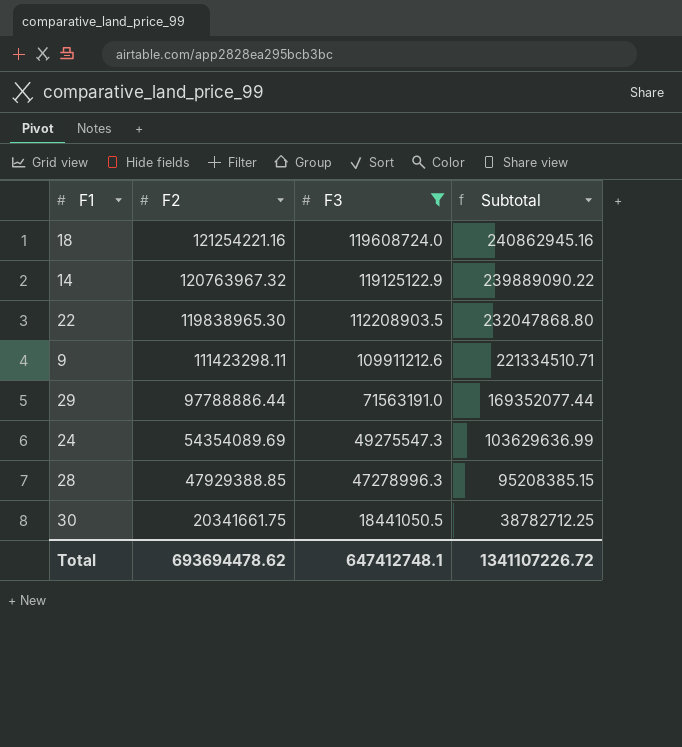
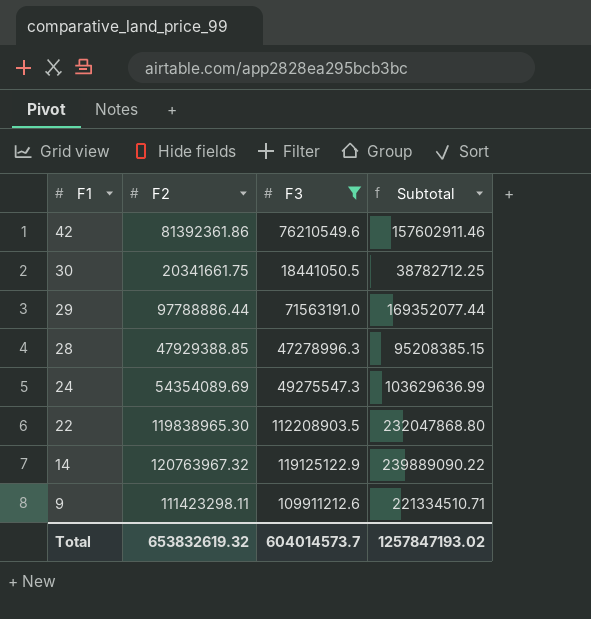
row order: F2 descending -> F1 descending
row 18: 121254221.16 | 119608724.0 | 240862945.16 -> none
row 42: none -> 81392361.86 | 76210549.6 | 157602911.46
Total | F2: 693694478.62 -> 653832619.32
Total | F3: 647412748.1 -> 604014573.7
Total | Subtotal: 1341107226.72 -> 1257847193.02

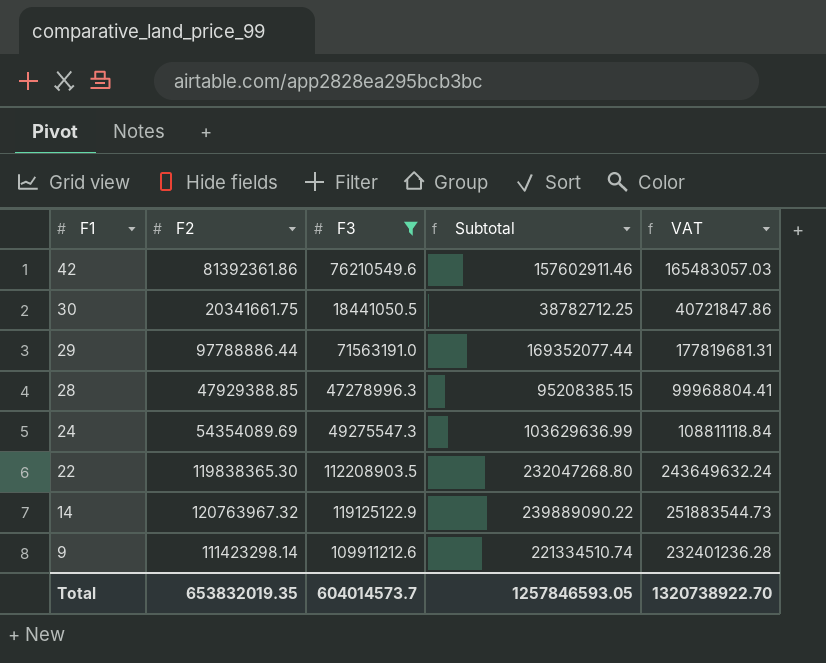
column VAT | formula: none -> [Subtotal] * 1.05
22 | F2: 119838965.30 -> 119838365.30
22 | Subtotal: 232047868.80 -> 232047268.80
9 | F2: 111423298.11 -> 111423298.14
9 | Subtotal: 221334510.71 -> 221334510.74
Total | F2: 653832619.32 -> 653832019.35
Total | Subtotal: 1257847193.02 -> 1257846593.05

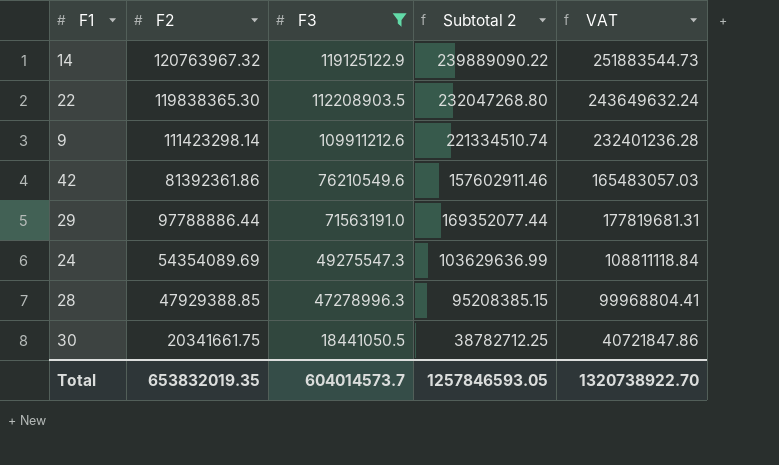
row order: F1 descending -> F3 descending
column name: Subtotal -> Subtotal 2

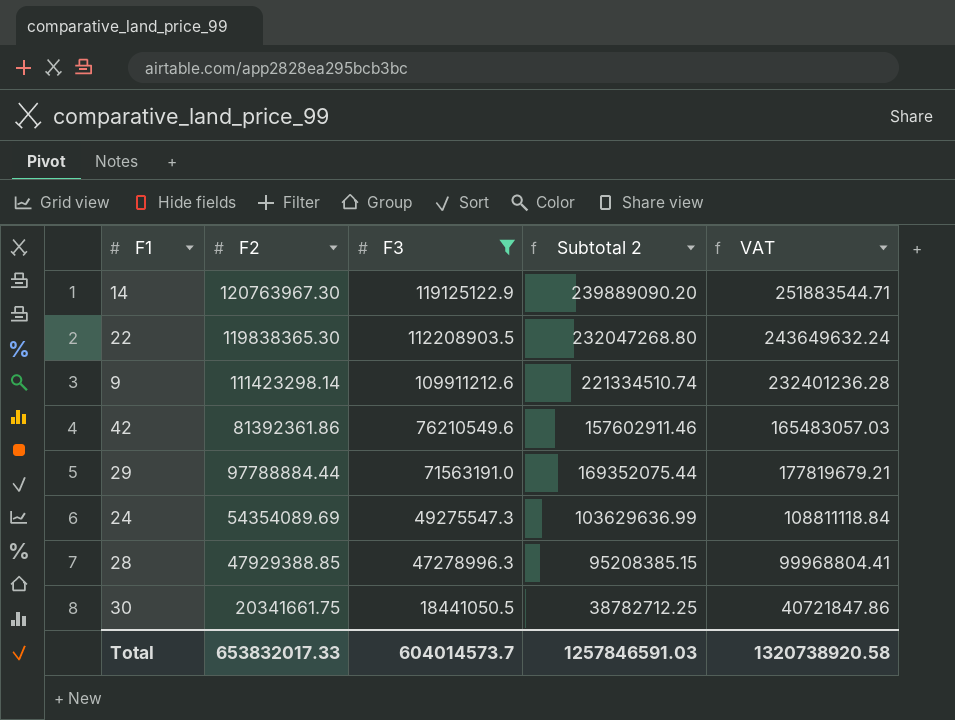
14 | F2: 120763967.32 -> 120763967.30
14 | Subtotal 2: 239889090.22 -> 239889090.20
14 | VAT: 251883544.73 -> 251883544.71
29 | F2: 97788886.44 -> 97788884.44
29 | Subtotal 2: 169352077.44 -> 169352075.44
29 | VAT: 177819681.31 -> 177819679.21
Total | F2: 653832019.35 -> 653832017.33
Total | Subtotal 2: 1257846593.05 -> 1257846591.03
Total | VAT: 1320738922.70 -> 1320738920.58

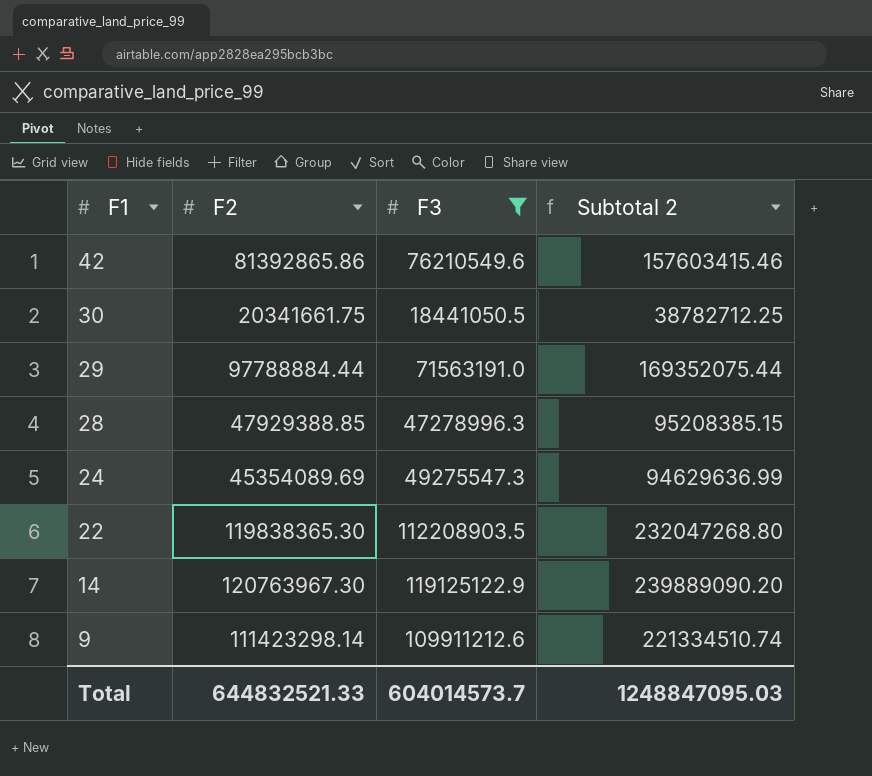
row order: F3 descending -> F1 descending
column VAT | formula: [Subtotal 2] * 1.05 -> none
42 | F2: 81392361.86 -> 81392865.86
42 | Subtotal 2: 157602911.46 -> 157603415.46
24 | F2: 54354089.69 -> 45354089.69
24 | Subtotal 2: 103629636.99 -> 94629636.99
Total | F2: 653832017.33 -> 644832521.33
Total | Subtotal 2: 1257846591.03 -> 1248847095.03

